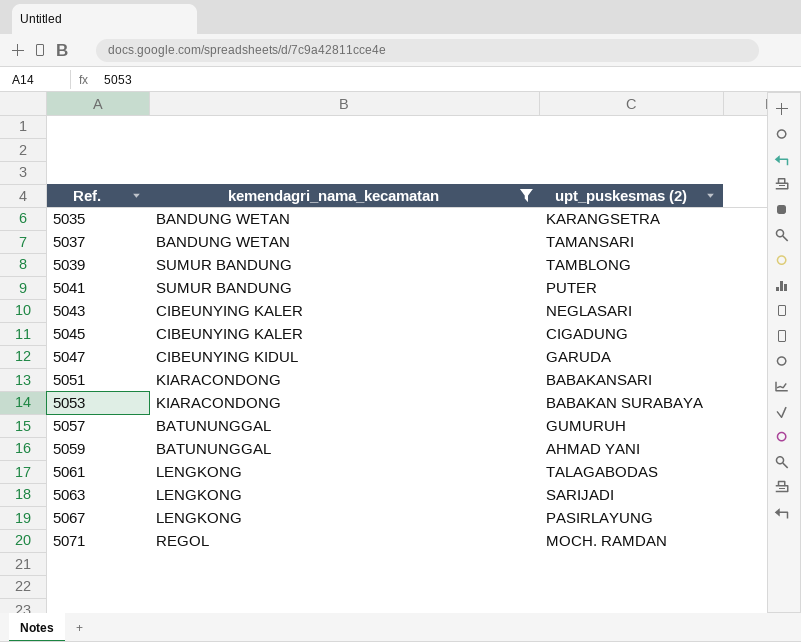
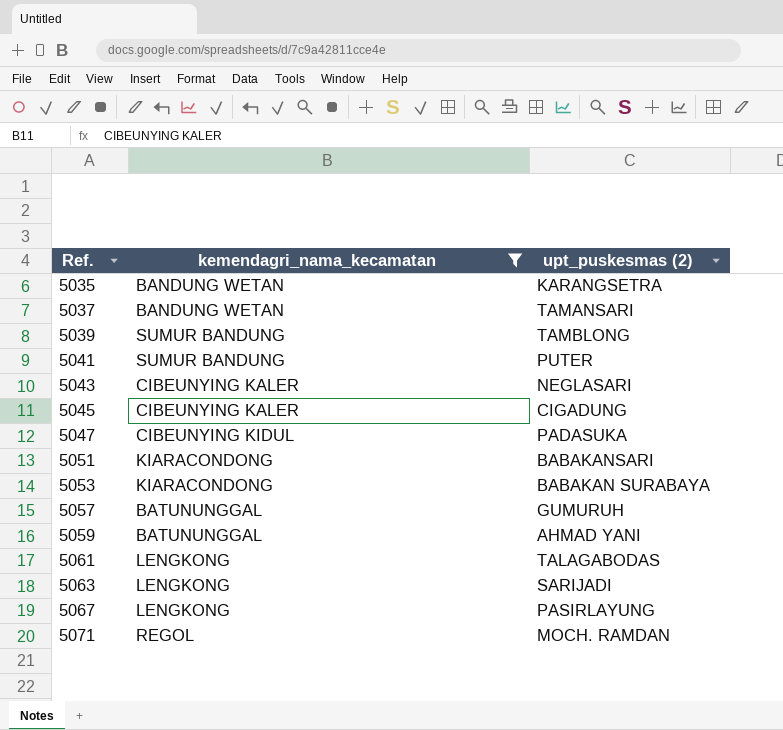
5047 | upt_puskesmas (2): GARUDA -> PADASUKA

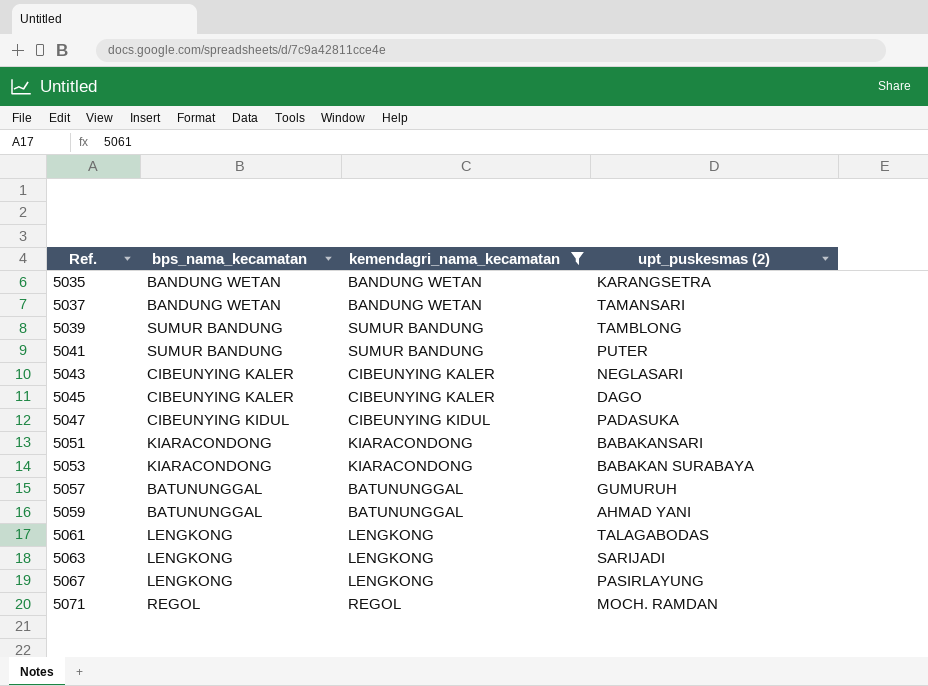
column bps_nama_kecamatan | position: none -> 2
5045 | upt_puskesmas (2): CIGADUNG -> DAGO

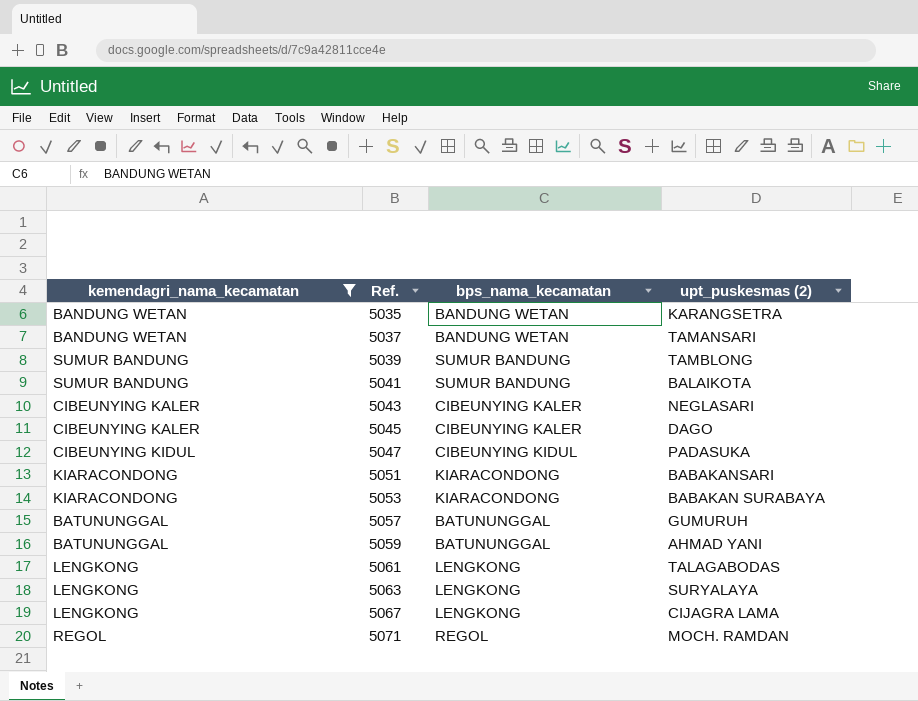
column kemendagri_nama_kecamatan | position: 3 -> 1
5041 | upt_puskesmas (2): PUTER -> BALAIKOTA
5063 | upt_puskesmas (2): SARIJADI -> SURYALAYA
5067 | upt_puskesmas (2): PASIRLAYUNG -> CIJAGRA LAMA

